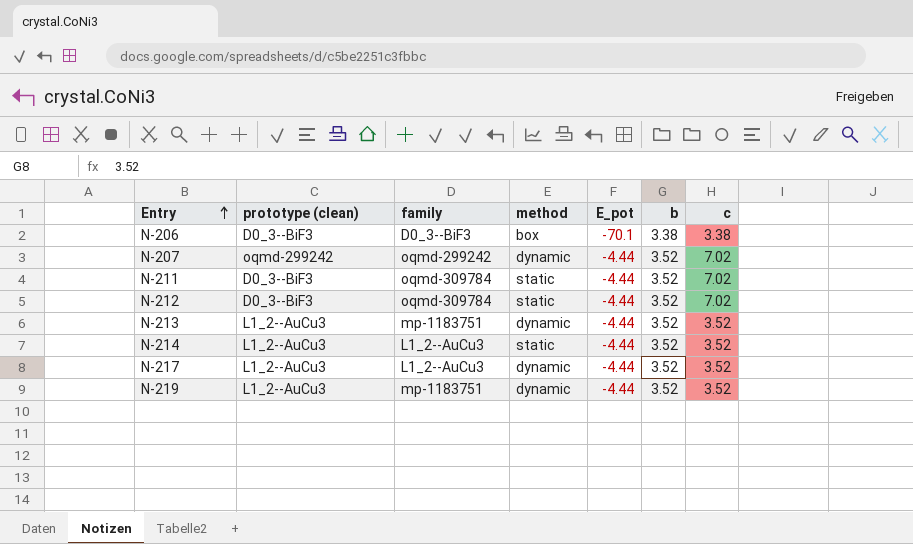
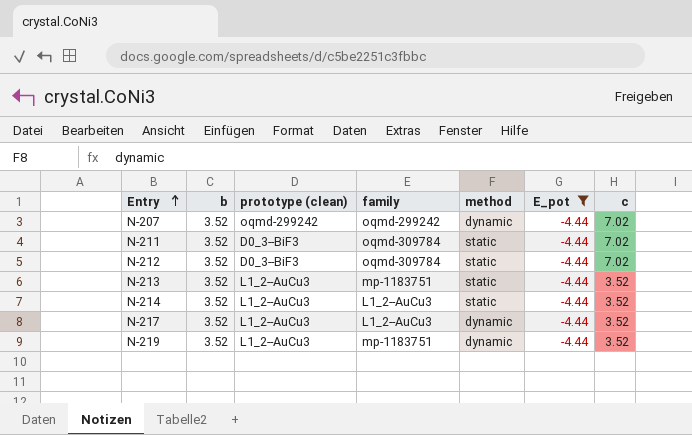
filter: none -> E_pot = -4.44
column b | position: 6 -> 2
N-213 | method: dynamic -> static

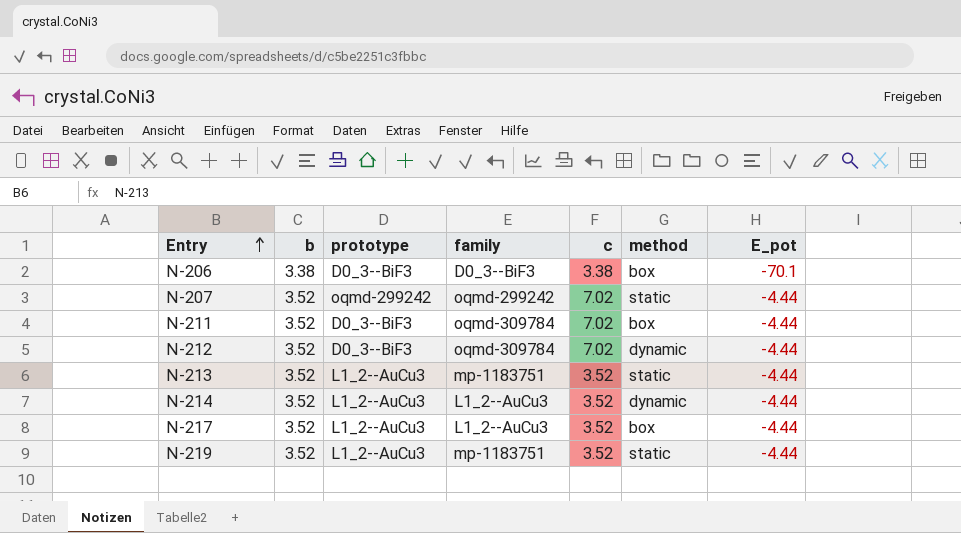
filter: E_pot = -4.44 -> none
column name: prototype (clean) -> prototype
column c | position: 7 -> 5
N-207 | method: dynamic -> static
N-211 | method: static -> box
N-212 | method: static -> dynamic
N-214 | method: static -> dynamic
N-217 | method: dynamic -> box
N-219 | method: dynamic -> static

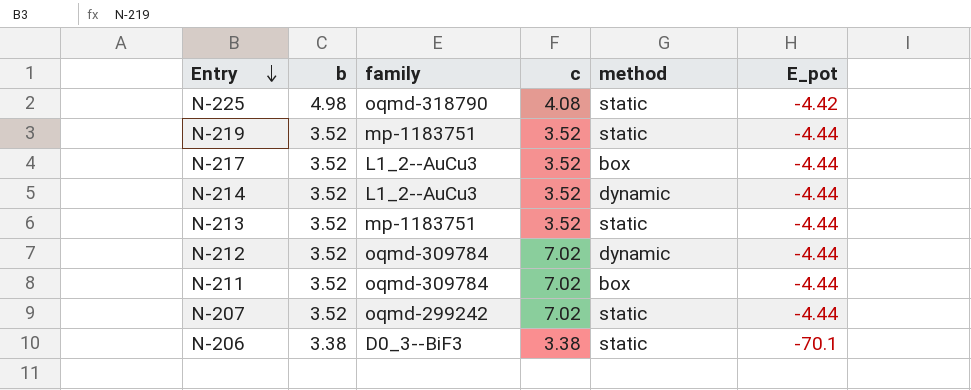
row order: Entry ascending -> Entry descending
column prototype | position: 3 -> none
row N-225: none -> 4.98 | oqmd-318790 | 4.08 | static | -4.42
N-206 | method: box -> static

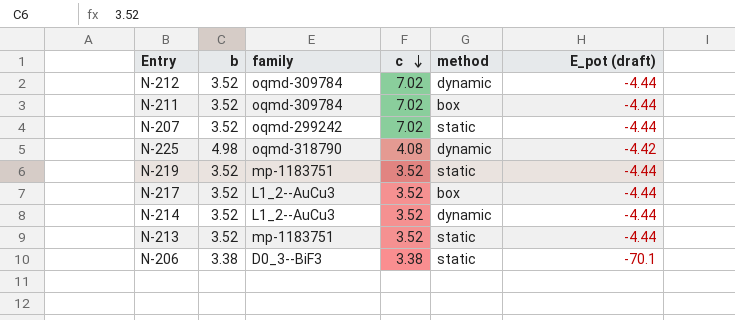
row order: Entry descending -> c descending
column name: E_pot -> E_pot (draft)
N-225 | method: static -> dynamic

